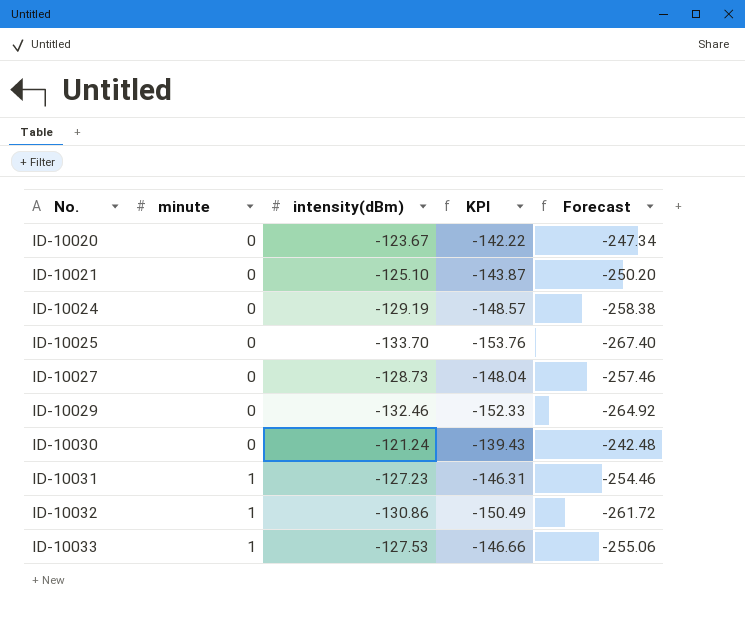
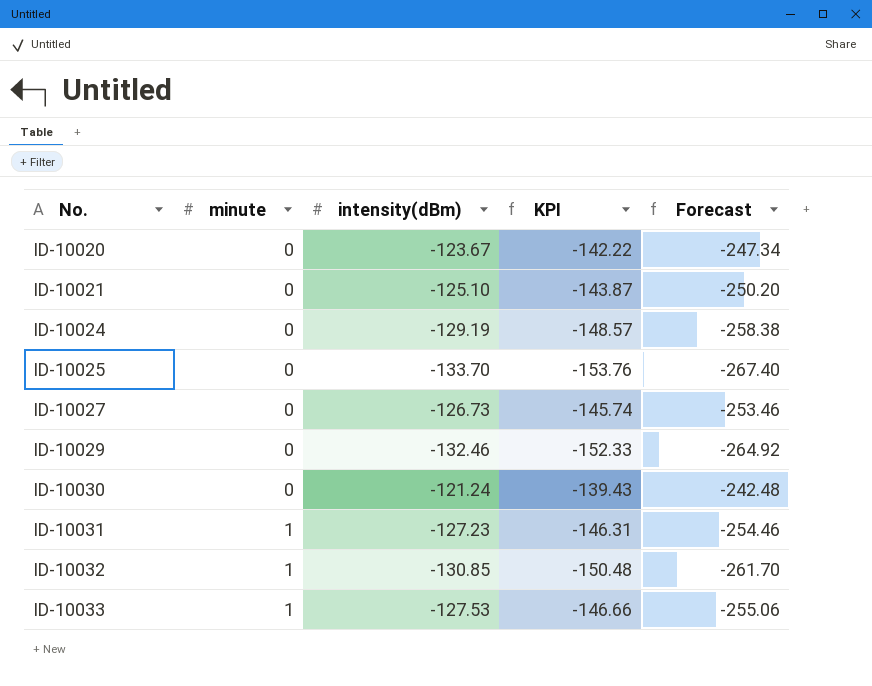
ID-10027 | intensity(dBm): -128.73 -> -126.73
ID-10027 | KPI: -148.04 -> -145.74
ID-10027 | Forecast: -257.46 -> -253.46
ID-10032 | intensity(dBm): -130.86 -> -130.85
ID-10032 | KPI: -150.49 -> -150.48
ID-10032 | Forecast: -261.72 -> -261.70

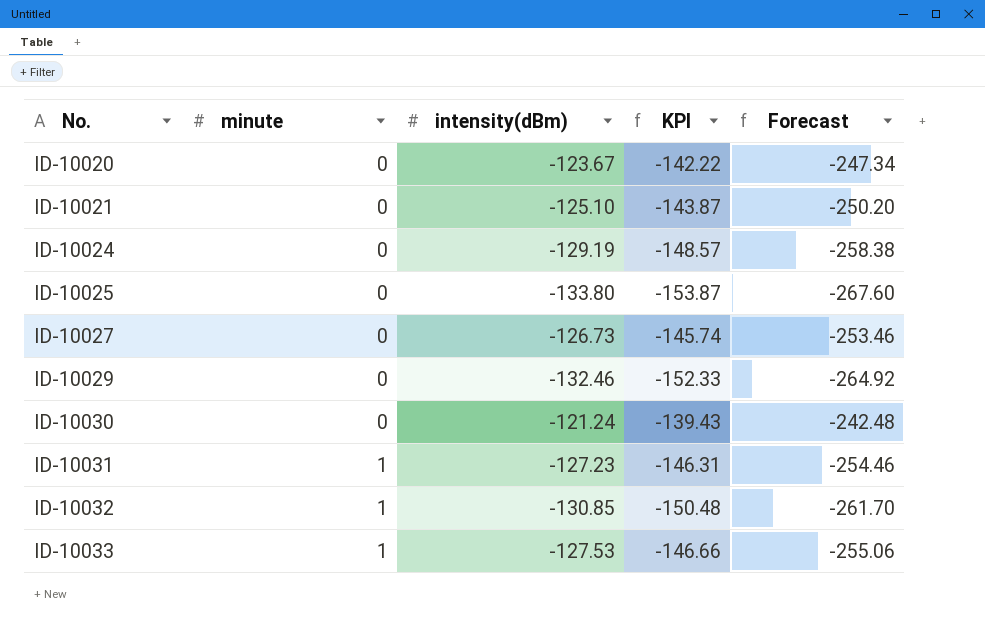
ID-10025 | intensity(dBm): -133.70 -> -133.80
ID-10025 | KPI: -153.76 -> -153.87
ID-10025 | Forecast: -267.40 -> -267.60

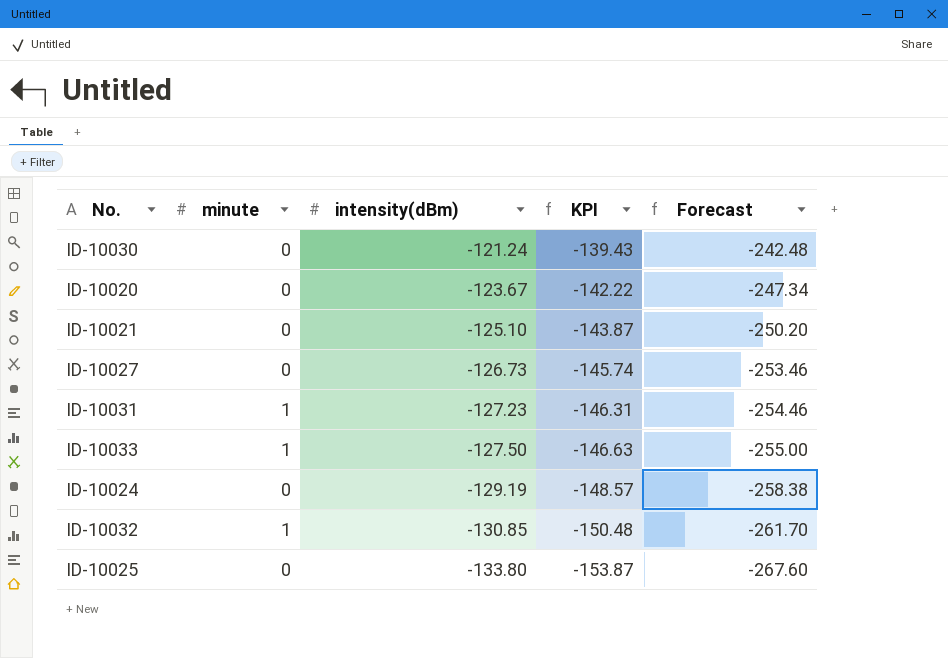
row order: No. ascending -> intensity(dBm) descending
row ID-10029: 0 | -132.46 | -152.33 | -264.92 -> none
ID-10033 | intensity(dBm): -127.53 -> -127.50
ID-10033 | KPI: -146.66 -> -146.63
ID-10033 | Forecast: -255.06 -> -255.00

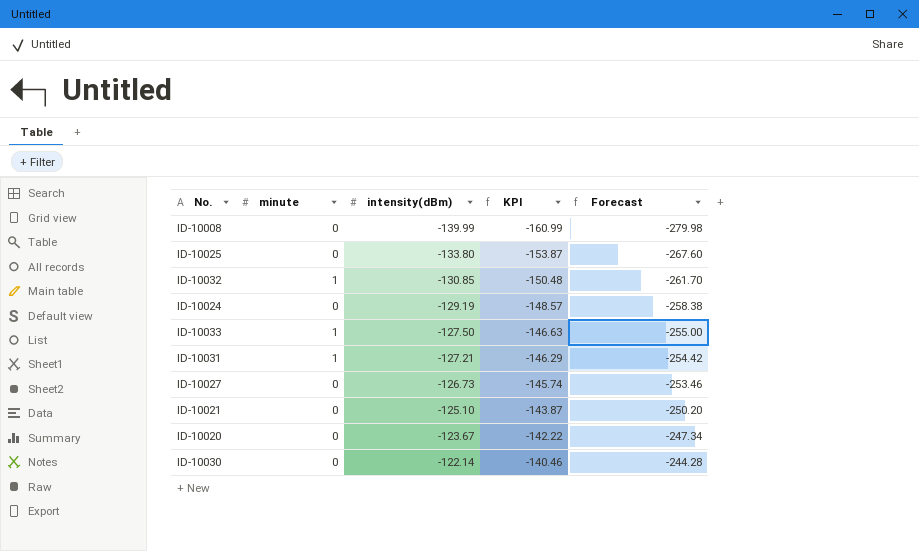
row order: intensity(dBm) descending -> intensity(dBm) ascending
row ID-10008: none -> 0 | -139.99 | -160.99 | -279.98
ID-10031 | intensity(dBm): -127.23 -> -127.21
ID-10031 | KPI: -146.31 -> -146.29
ID-10031 | Forecast: -254.46 -> -254.42
ID-10030 | intensity(dBm): -121.24 -> -122.14
ID-10030 | KPI: -139.43 -> -140.46
ID-10030 | Forecast: -242.48 -> -244.28

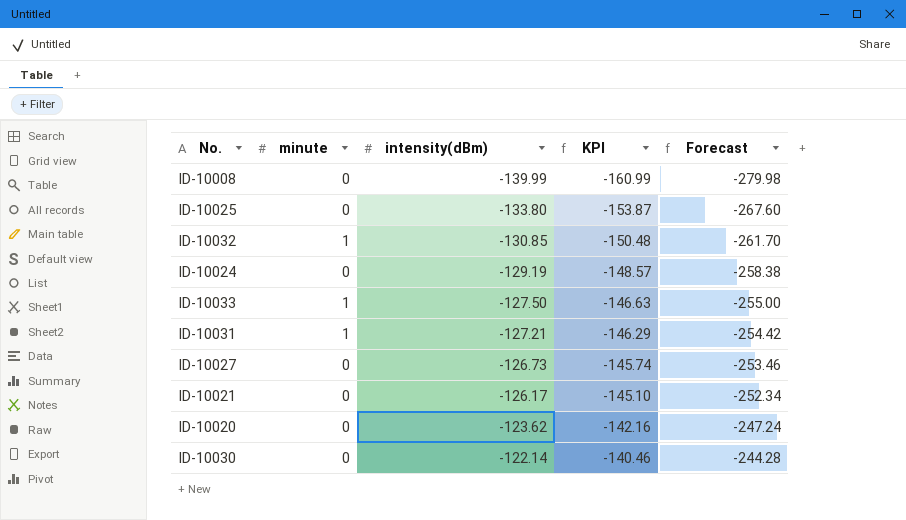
ID-10021 | intensity(dBm): -125.10 -> -126.17
ID-10021 | KPI: -143.87 -> -145.10
ID-10021 | Forecast: -250.20 -> -252.34
ID-10020 | intensity(dBm): -123.67 -> -123.62
ID-10020 | KPI: -142.22 -> -142.16
ID-10020 | Forecast: -247.34 -> -247.24

